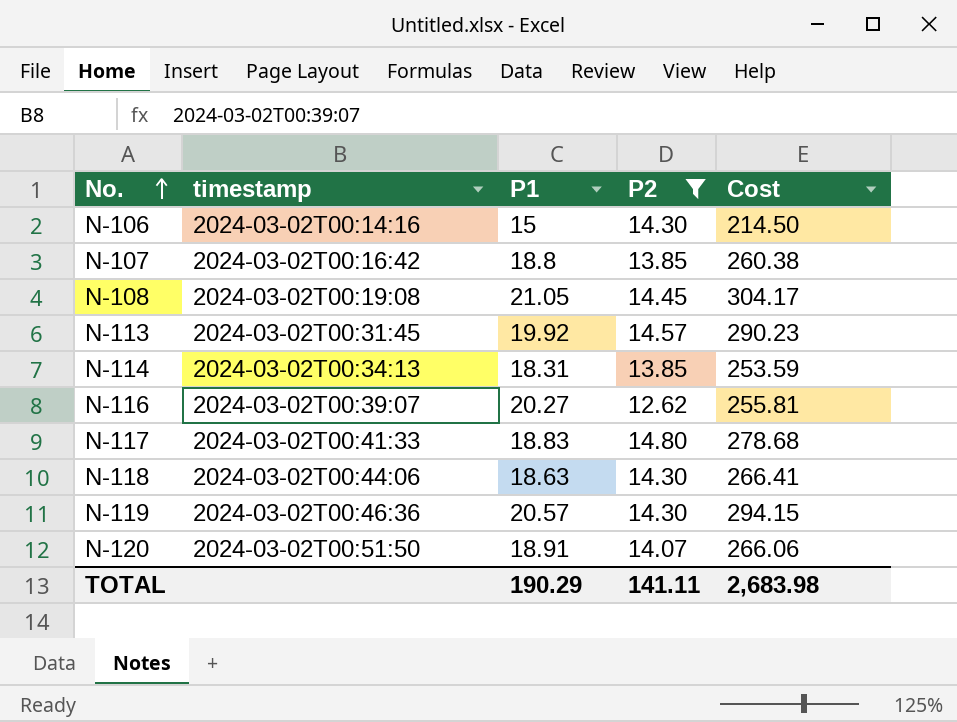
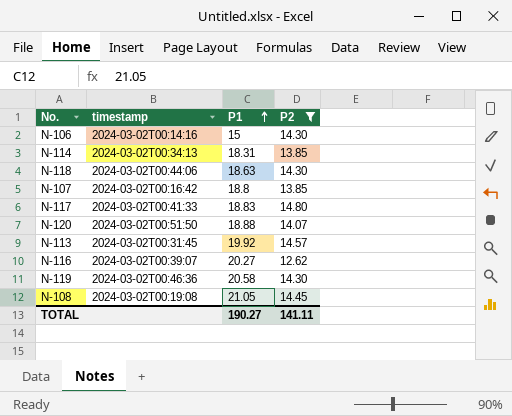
row order: No. ascending -> P1 ascending
column Cost | formula: [P1] * [P2] -> none
N-120 | P1: 18.91 -> 18.88
N-119 | P1: 20.57 -> 20.58
TOTAL | P1: 190.29 -> 190.27

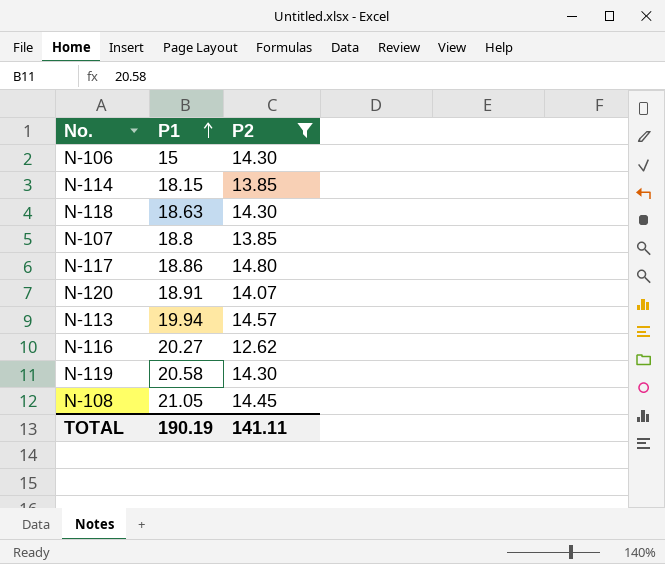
column timestamp | position: 2 -> none
N-114 | P1: 18.31 -> 18.15
N-117 | P1: 18.83 -> 18.86
N-120 | P1: 18.88 -> 18.91
N-113 | P1: 19.92 -> 19.94
TOTAL | P1: 190.27 -> 190.19

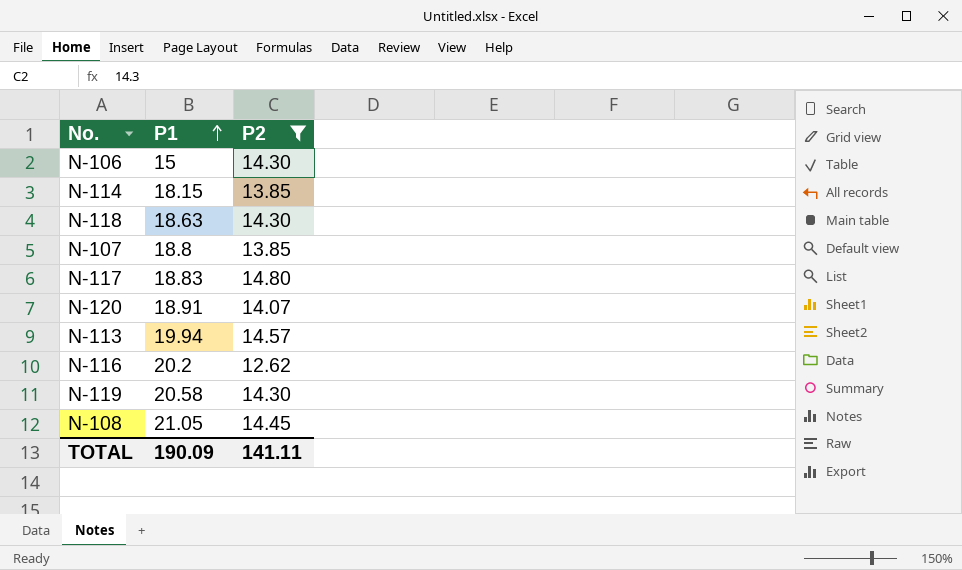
N-117 | P1: 18.86 -> 18.83
N-116 | P1: 20.27 -> 20.2
TOTAL | P1: 190.19 -> 190.09

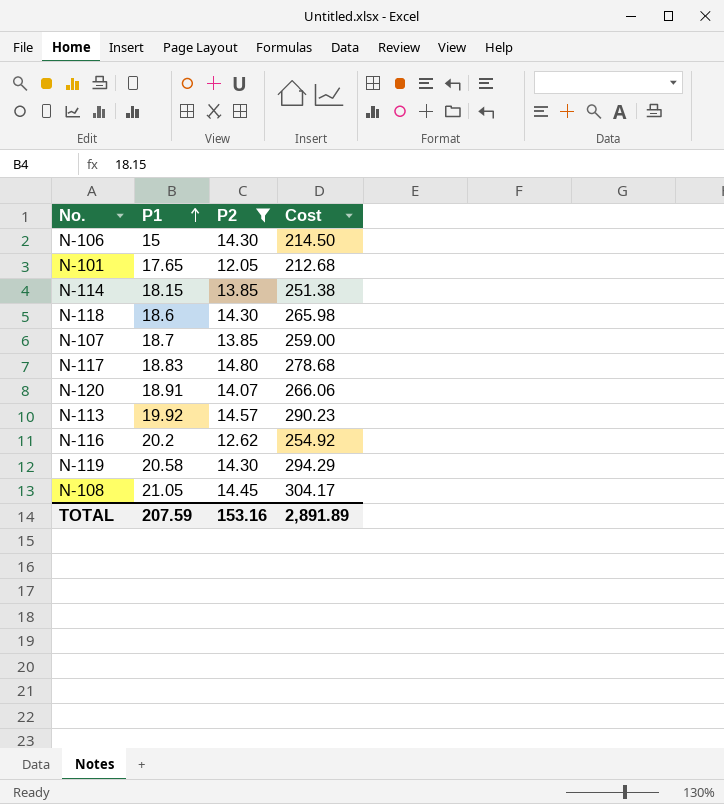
column Cost | formula: none -> [P1] * [P2]
row N-101: none -> 17.65 | 12.05 | 212.68
N-118 | P1: 18.63 -> 18.6
N-107 | P1: 18.8 -> 18.7
N-113 | P1: 19.94 -> 19.92
TOTAL | P1: 190.09 -> 207.59
TOTAL | P2: 141.11 -> 153.16

